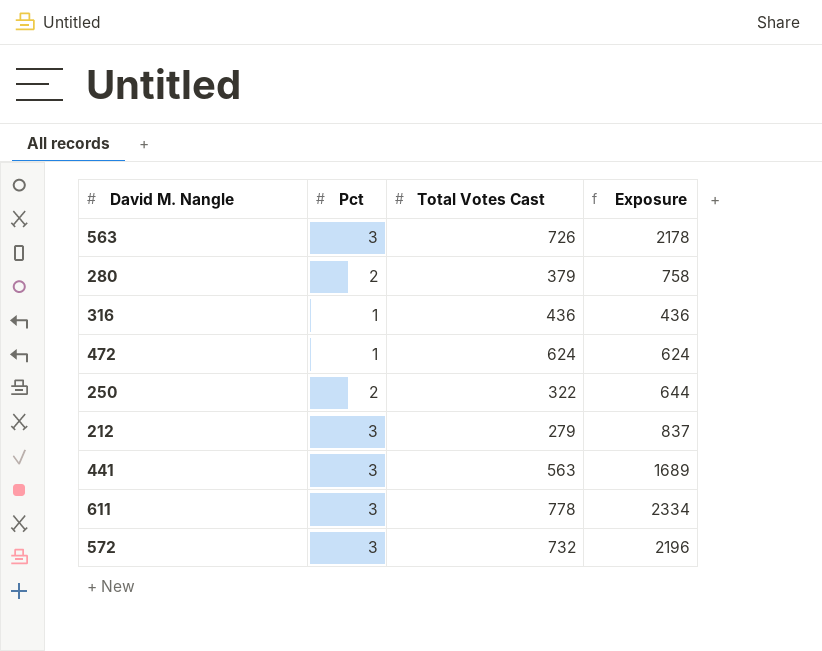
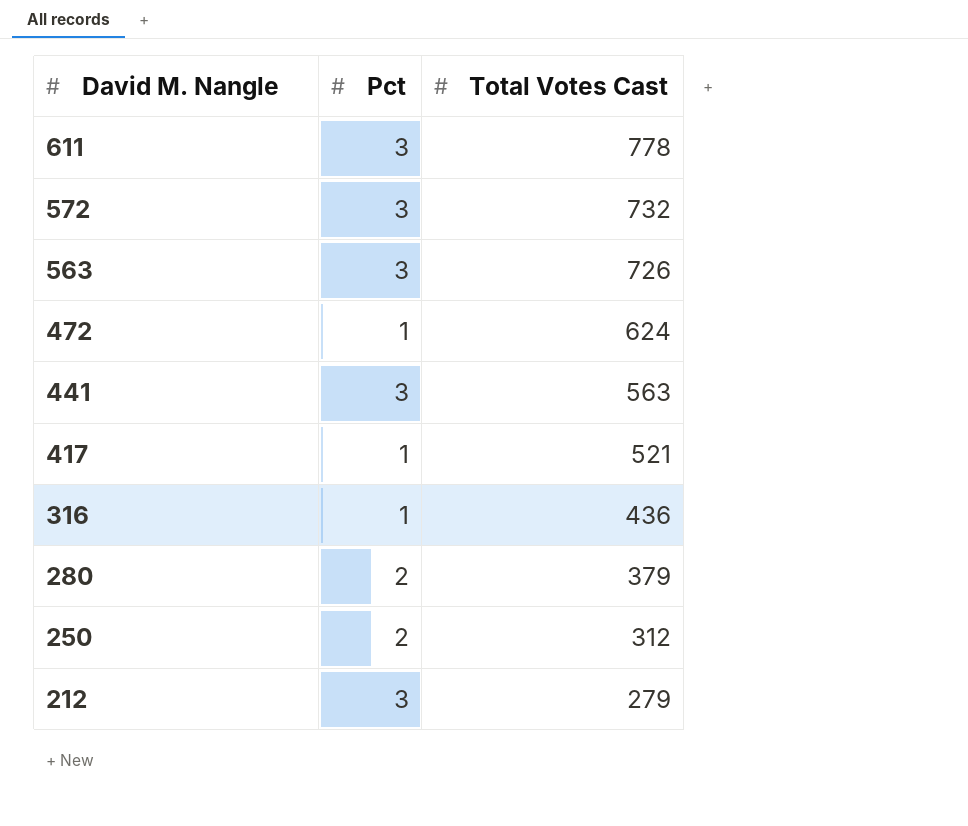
row order: none -> David M. Nangle descending
column Exposure | formula: [Pct] * [Total Votes Cast] -> none
row 417: none -> 1 | 521
250 | Total Votes Cast: 322 -> 312

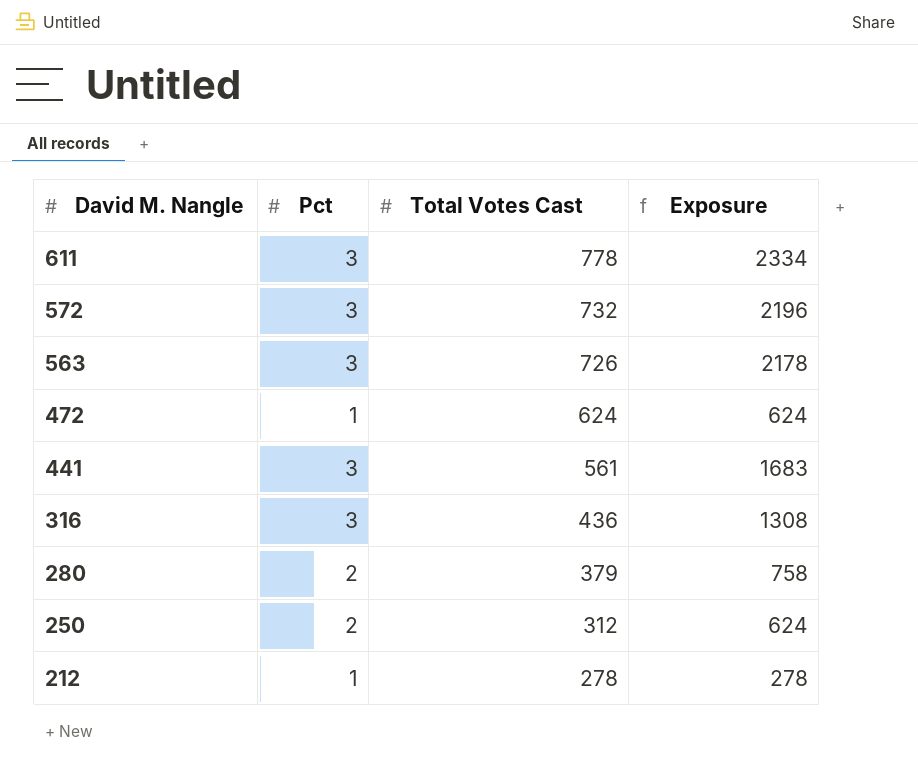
column Exposure | formula: none -> [Pct] * [Total Votes Cast]
row 417: 1 | 521 -> none
441 | Total Votes Cast: 563 -> 561
316 | Pct: 1 -> 3
212 | Pct: 3 -> 1
212 | Total Votes Cast: 279 -> 278

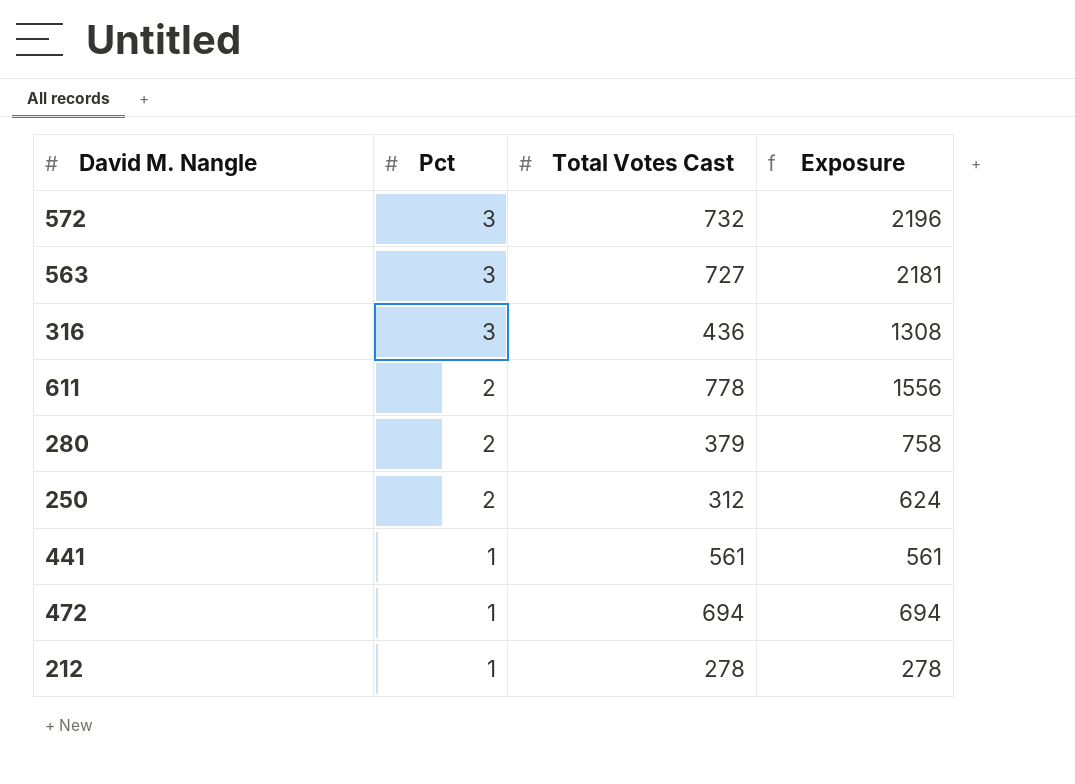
row order: David M. Nangle descending -> Pct descending
563 | Total Votes Cast: 726 -> 727
563 | Exposure: 2178 -> 2181
611 | Pct: 3 -> 2
611 | Exposure: 2334 -> 1556
441 | Pct: 3 -> 1
441 | Exposure: 1683 -> 561
472 | Total Votes Cast: 624 -> 694
472 | Exposure: 624 -> 694

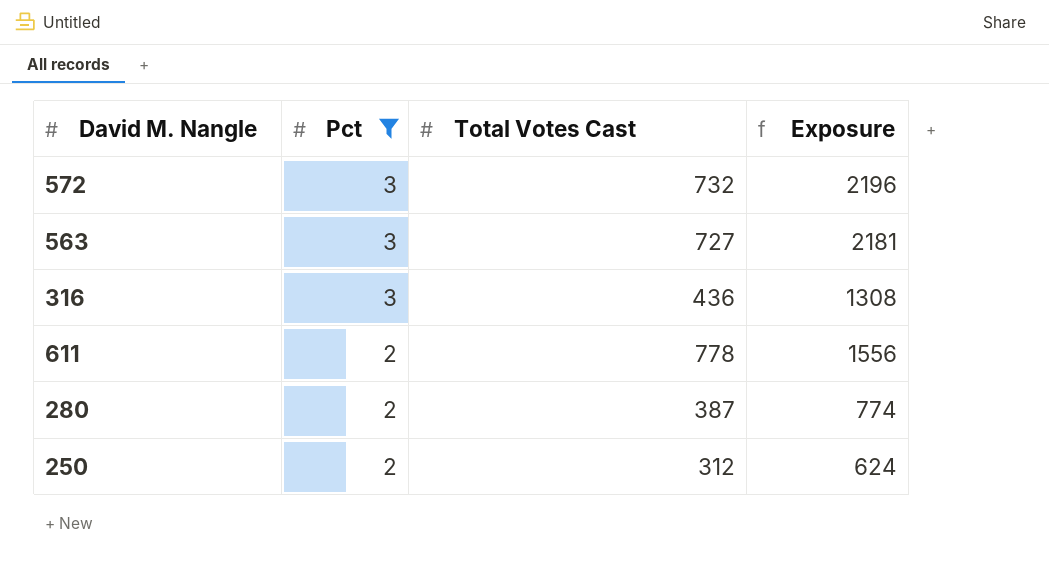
filter: none -> Pct != 1
280 | Total Votes Cast: 379 -> 387
280 | Exposure: 758 -> 774

